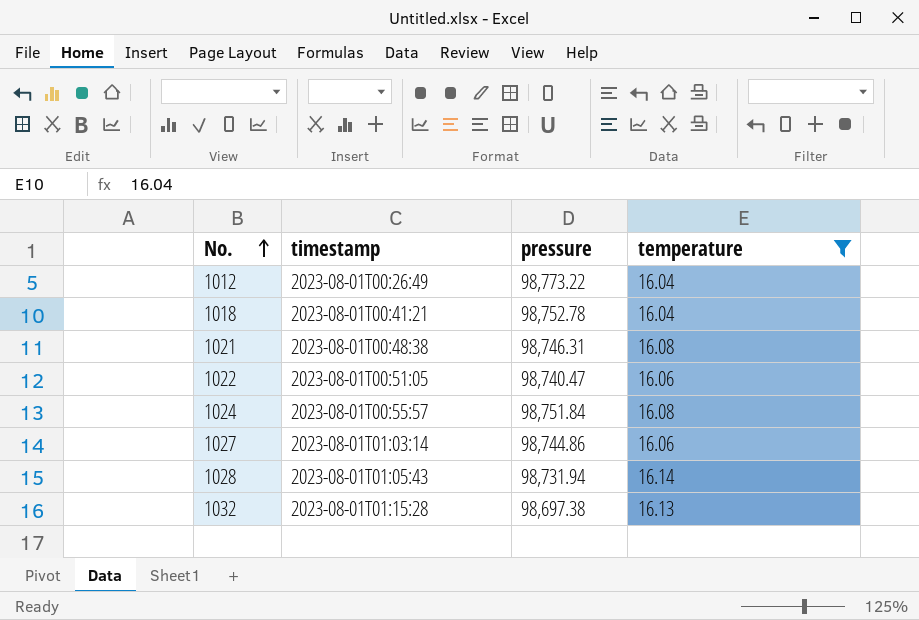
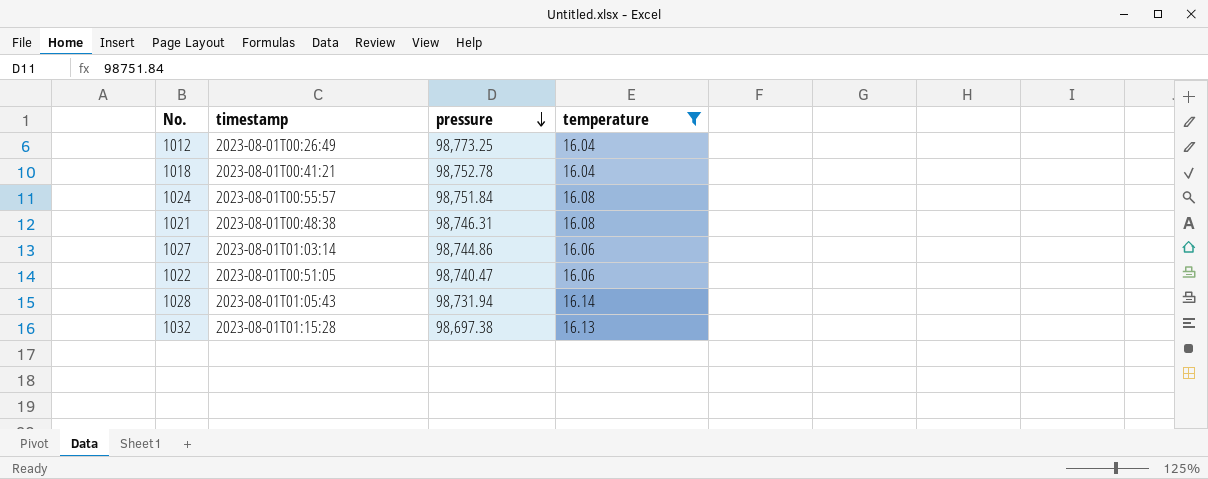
row order: No. ascending -> pressure descending
1012 | pressure: 98,773.22 -> 98,773.25

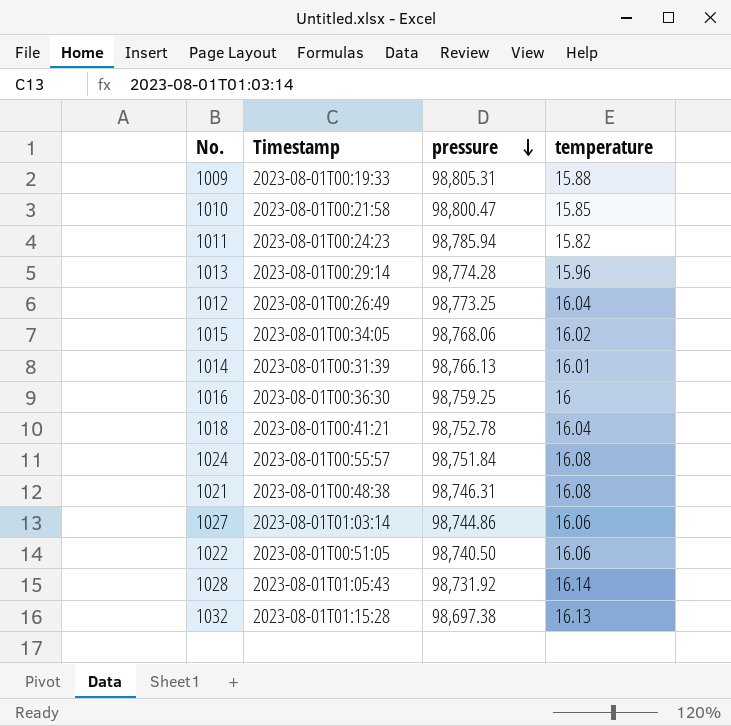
filter: temperature >= 16.04 -> none
column name: timestamp -> Timestamp
1022 | pressure: 98,740.47 -> 98,740.50
1028 | pressure: 98,731.94 -> 98,731.92

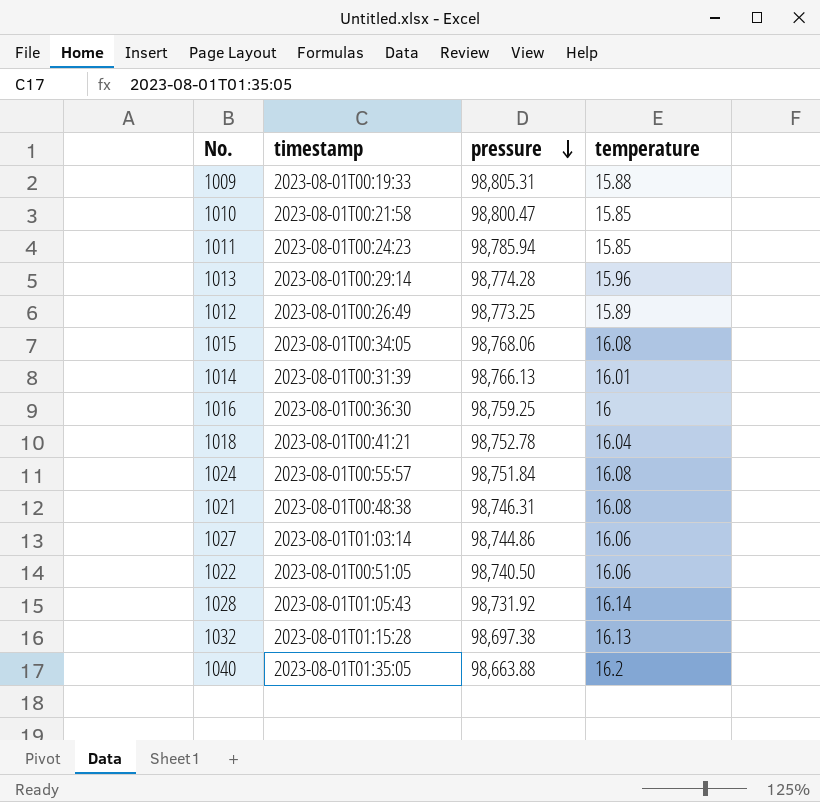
column name: Timestamp -> timestamp
1011 | temperature: 15.82 -> 15.85
1012 | temperature: 16.04 -> 15.89
1015 | temperature: 16.02 -> 16.08
row 1040: none -> 2023-08-01T01:35:05 | 98,663.88 | 16.2

